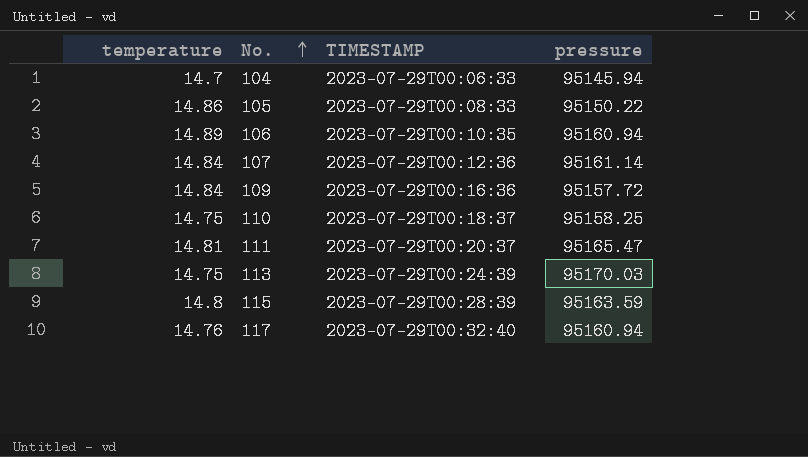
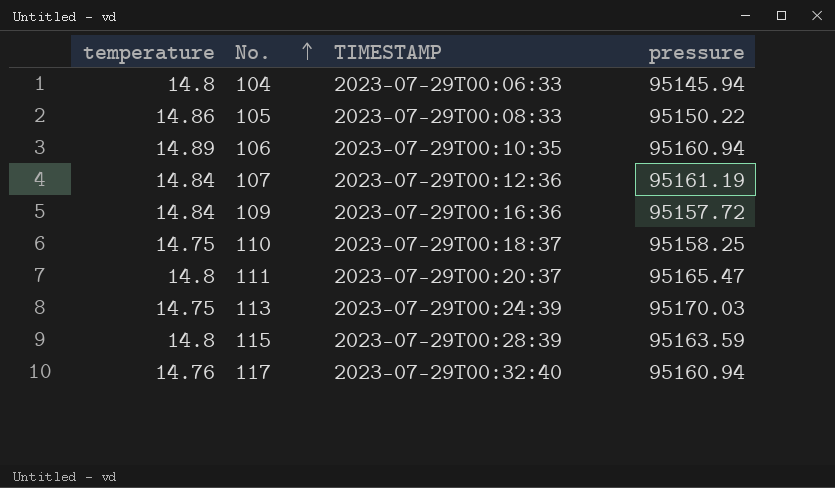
104 | temperature: 14.7 -> 14.8
107 | pressure: 95161.14 -> 95161.19
111 | temperature: 14.81 -> 14.8

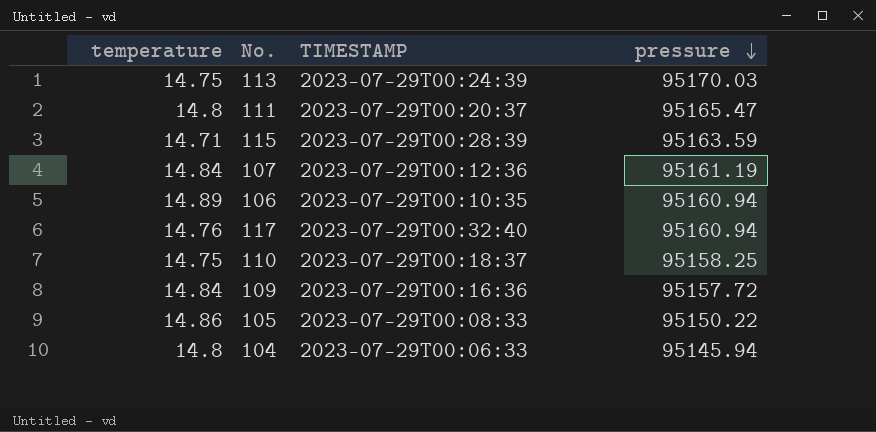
row order: No. ascending -> pressure descending
115 | temperature: 14.8 -> 14.71

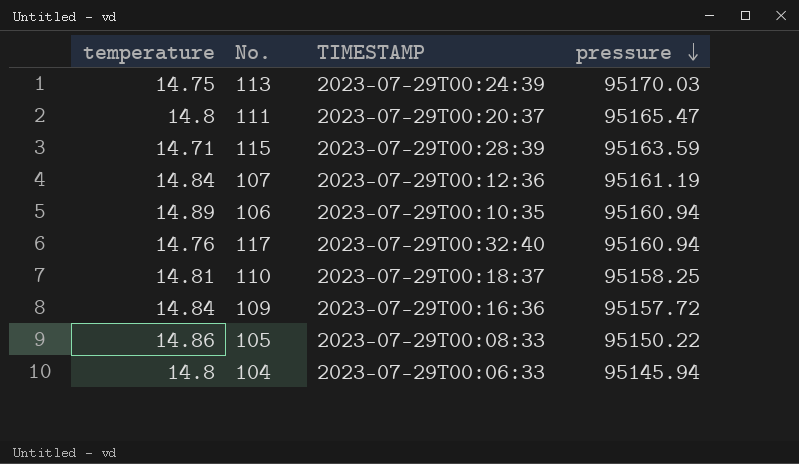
110 | temperature: 14.75 -> 14.81

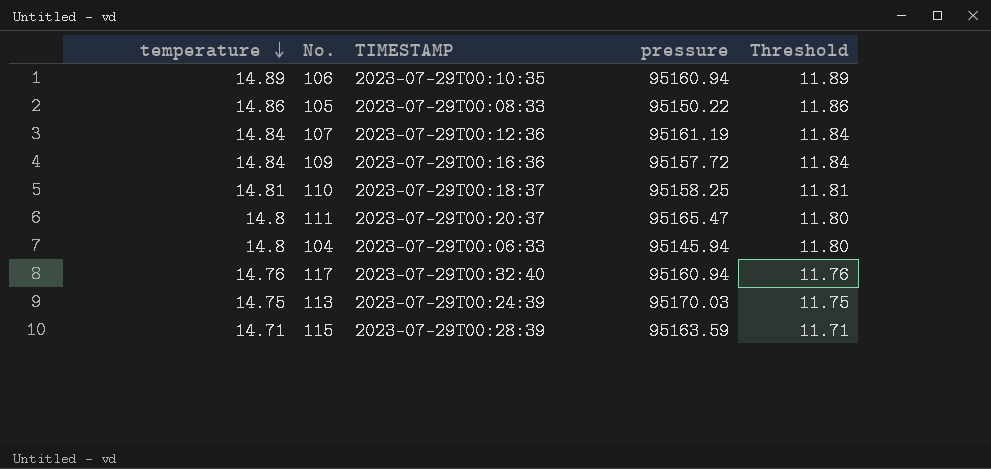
row order: pressure descending -> temperature descending
column Threshold | formula: none -> [temperature] - 3

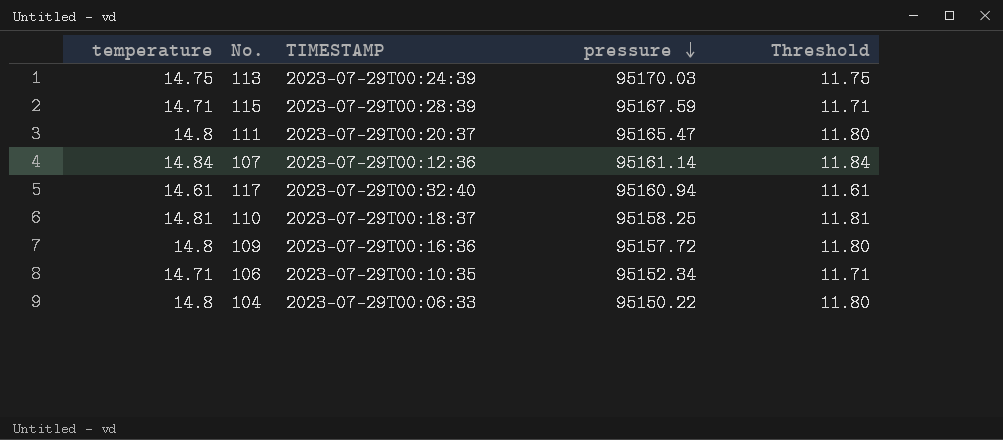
row order: temperature descending -> pressure descending
row 105: 14.86 | 2023-07-29T00:08:33 | 95150.22 | 11.86 -> none
115 | pressure: 95163.59 -> 95167.59
107 | pressure: 95161.19 -> 95161.14
117 | temperature: 14.76 -> 14.61
117 | Threshold: 11.76 -> 11.61
109 | temperature: 14.84 -> 14.8
109 | Threshold: 11.84 -> 11.80
106 | temperature: 14.89 -> 14.71
106 | pressure: 95160.94 -> 95152.34
106 | Threshold: 11.89 -> 11.71
104 | pressure: 95145.94 -> 95150.22

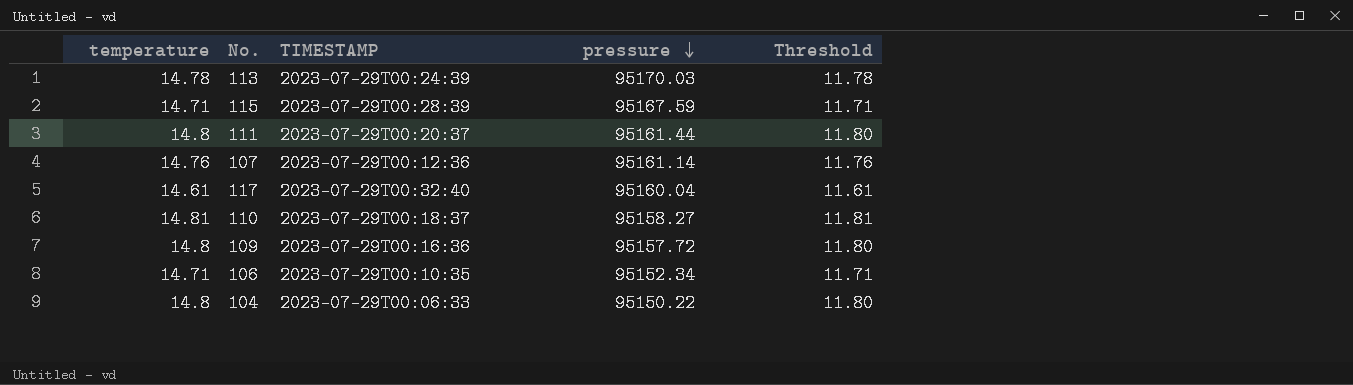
113 | temperature: 14.75 -> 14.78
113 | Threshold: 11.75 -> 11.78
111 | pressure: 95165.47 -> 95161.44
107 | temperature: 14.84 -> 14.76
107 | Threshold: 11.84 -> 11.76
117 | pressure: 95160.94 -> 95160.04
110 | pressure: 95158.25 -> 95158.27

